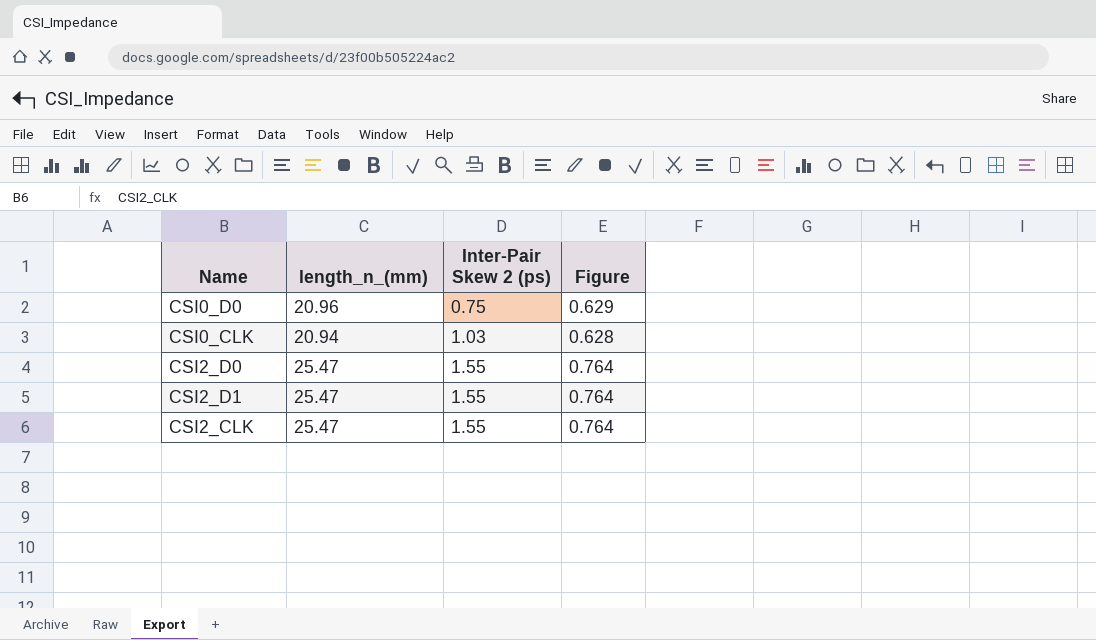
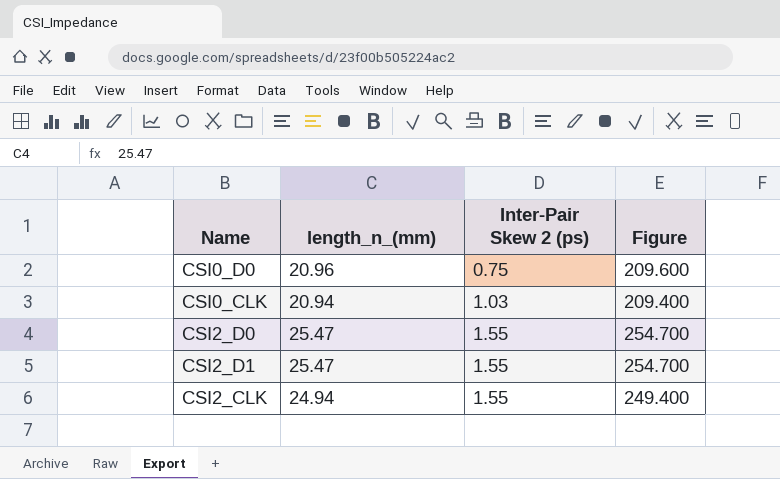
column Figure | formula: [length_n_(mm)] * 0.03 -> [length_n_(mm)] * 10
CSI2_CLK | length_n_(mm): 25.47 -> 24.94

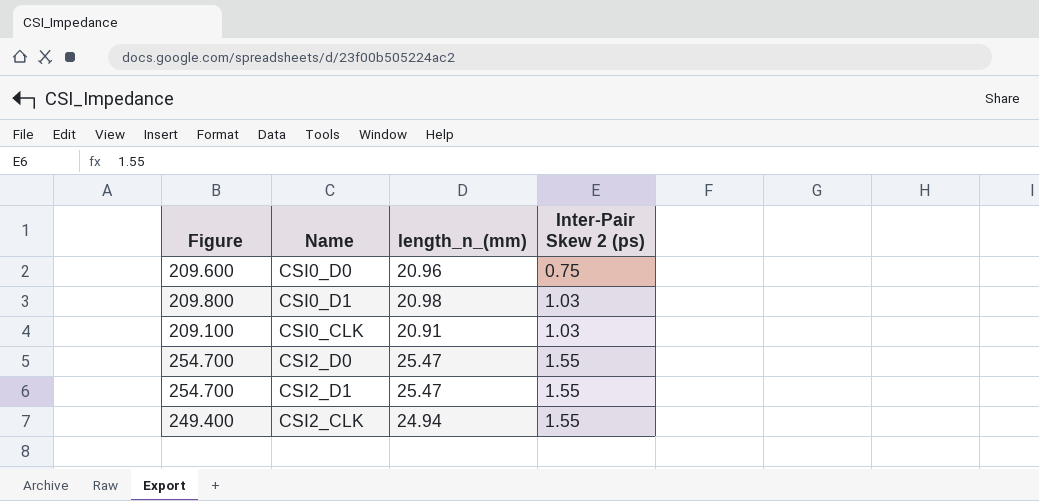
column Figure | position: 4 -> 1
row CSI0_D1: none -> 209.800 | 20.98 | 1.03
CSI0_CLK | Figure: 209.400 -> 209.100
CSI0_CLK | length_n_(mm): 20.94 -> 20.91

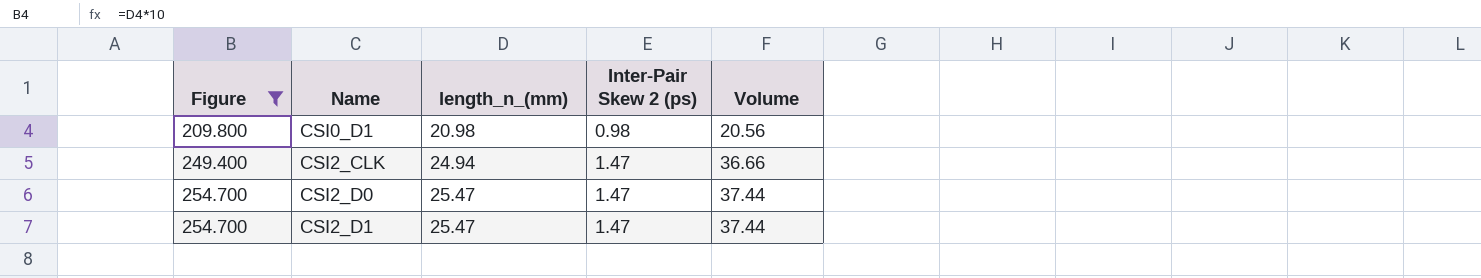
filter: none -> Figure >= 209.800
row order: Inter-Pair Skew 2 (ps) ascending -> Figure ascending
column Volume | formula: none -> [length_n_(mm)] * [Inter-Pair Skew 2 (ps)]
CSI0_D1 | Inter-Pair Skew 2 (ps): 1.03 -> 0.98
CSI2_CLK | Inter-Pair Skew 2 (ps): 1.55 -> 1.47
CSI2_D0 | Inter-Pair Skew 2 (ps): 1.55 -> 1.47
CSI2_D1 | Inter-Pair Skew 2 (ps): 1.55 -> 1.47

